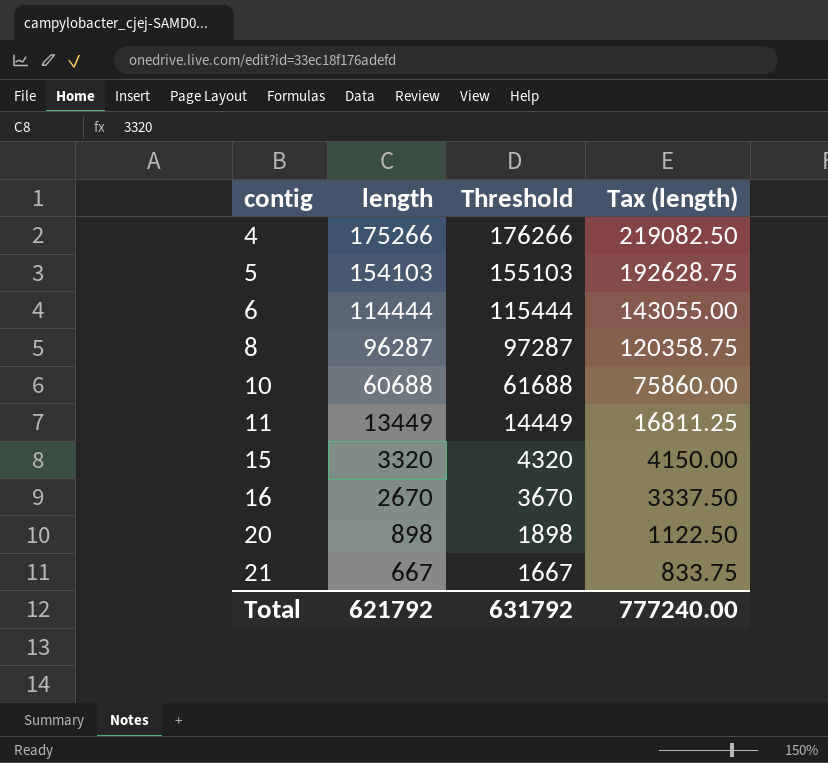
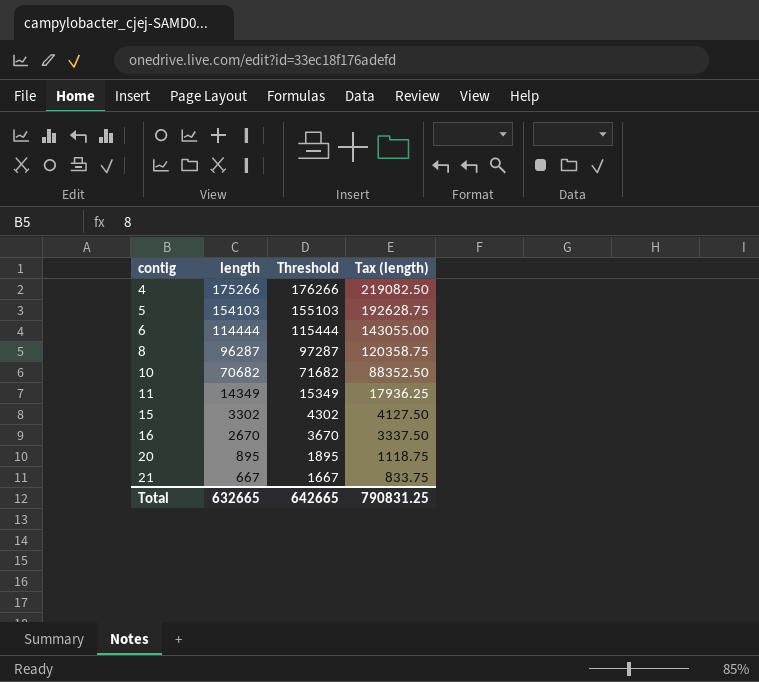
10 | length: 60688 -> 70682
10 | Threshold: 61688 -> 71682
10 | Tax (length): 75860.00 -> 88352.50
11 | length: 13449 -> 14349
11 | Threshold: 14449 -> 15349
11 | Tax (length): 16811.25 -> 17936.25
15 | length: 3320 -> 3302
15 | Threshold: 4320 -> 4302
15 | Tax (length): 4150.00 -> 4127.50
20 | length: 898 -> 895
20 | Threshold: 1898 -> 1895
20 | Tax (length): 1122.50 -> 1118.75
Total | length: 621792 -> 632665
Total | Threshold: 631792 -> 642665
Total | Tax (length): 777240.00 -> 790831.25

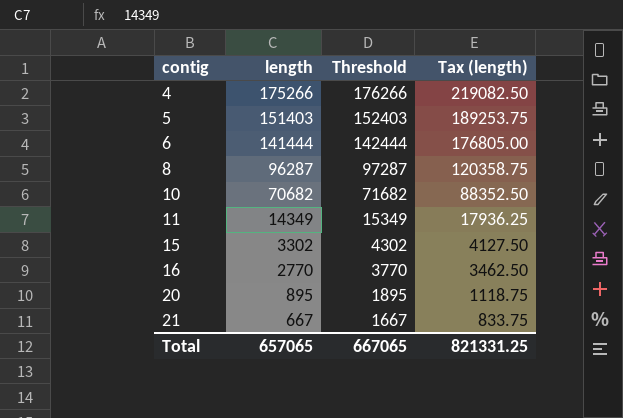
5 | length: 154103 -> 151403
5 | Threshold: 155103 -> 152403
5 | Tax (length): 192628.75 -> 189253.75
6 | length: 114444 -> 141444
6 | Threshold: 115444 -> 142444
6 | Tax (length): 143055.00 -> 176805.00
16 | length: 2670 -> 2770
16 | Threshold: 3670 -> 3770
16 | Tax (length): 3337.50 -> 3462.50
Total | length: 632665 -> 657065
Total | Threshold: 642665 -> 667065
Total | Tax (length): 790831.25 -> 821331.25

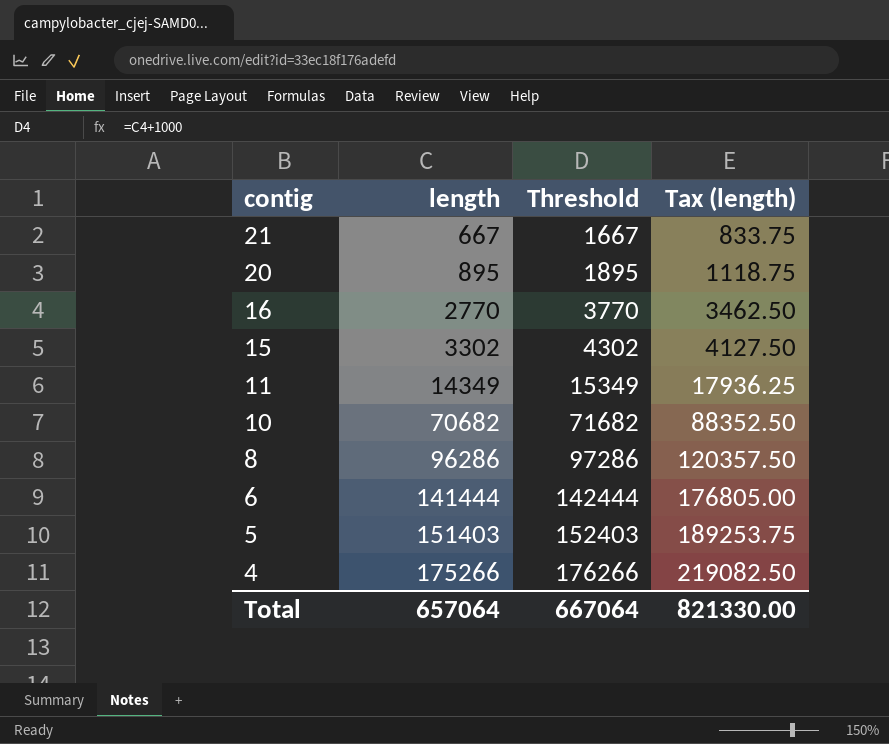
row order: contig ascending -> contig descending
8 | length: 96287 -> 96286
8 | Threshold: 97287 -> 97286
8 | Tax (length): 120358.75 -> 120357.50
Total | length: 657065 -> 657064
Total | Threshold: 667065 -> 667064
Total | Tax (length): 821331.25 -> 821330.00

